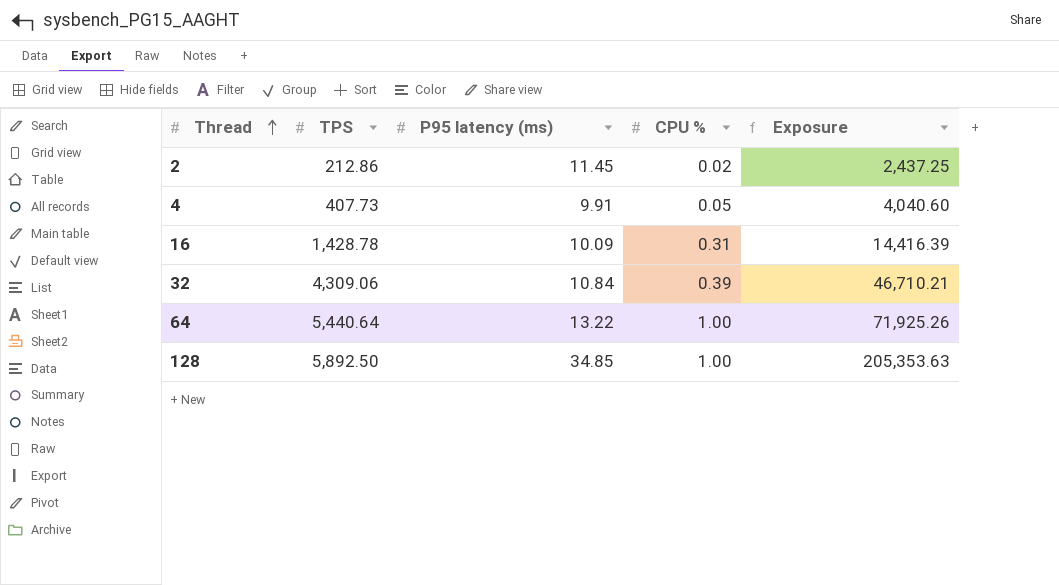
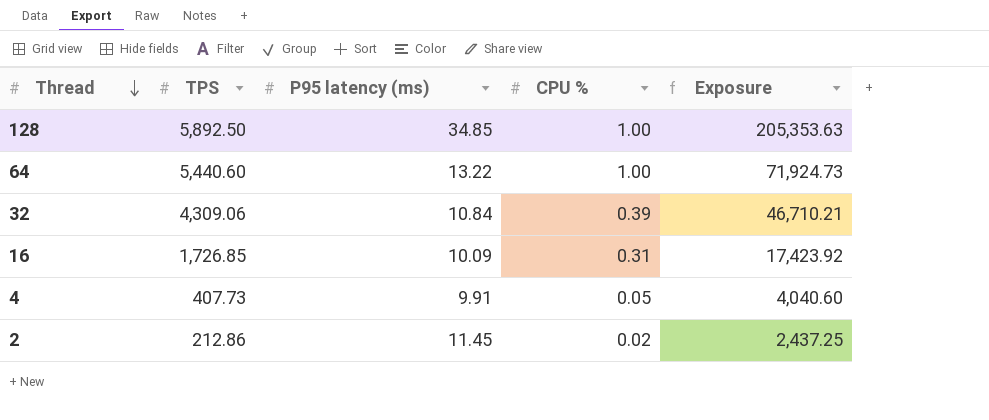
row order: Thread ascending -> Thread descending
64 | TPS: 5,440.64 -> 5,440.60
64 | Exposure: 71,925.26 -> 71,924.73
16 | TPS: 1,428.78 -> 1,726.85
16 | Exposure: 14,416.39 -> 17,423.92

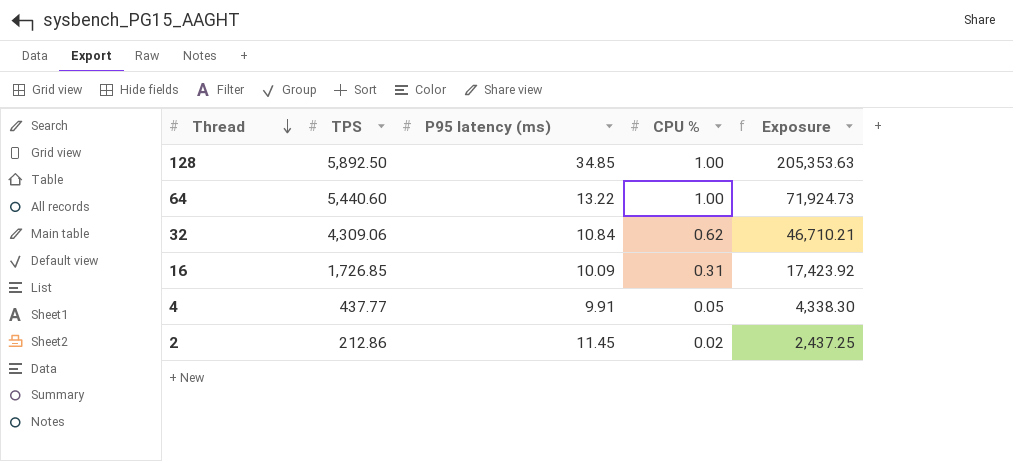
32 | CPU %: 0.39 -> 0.62
4 | TPS: 407.73 -> 437.77
4 | Exposure: 4,040.60 -> 4,338.30

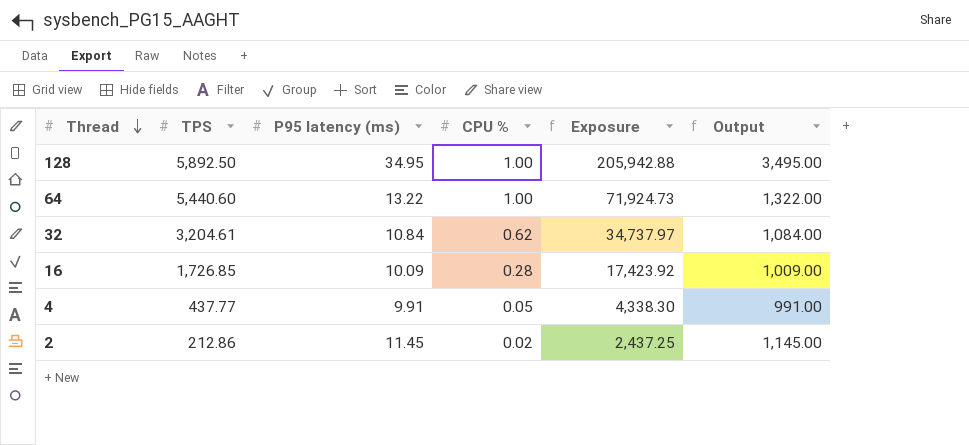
column Output | formula: none -> [P95 latency (ms)] * 100
128 | P95 latency (ms): 34.85 -> 34.95
128 | Exposure: 205,353.63 -> 205,942.88
32 | TPS: 4,309.06 -> 3,204.61
32 | Exposure: 46,710.21 -> 34,737.97
16 | CPU %: 0.31 -> 0.28

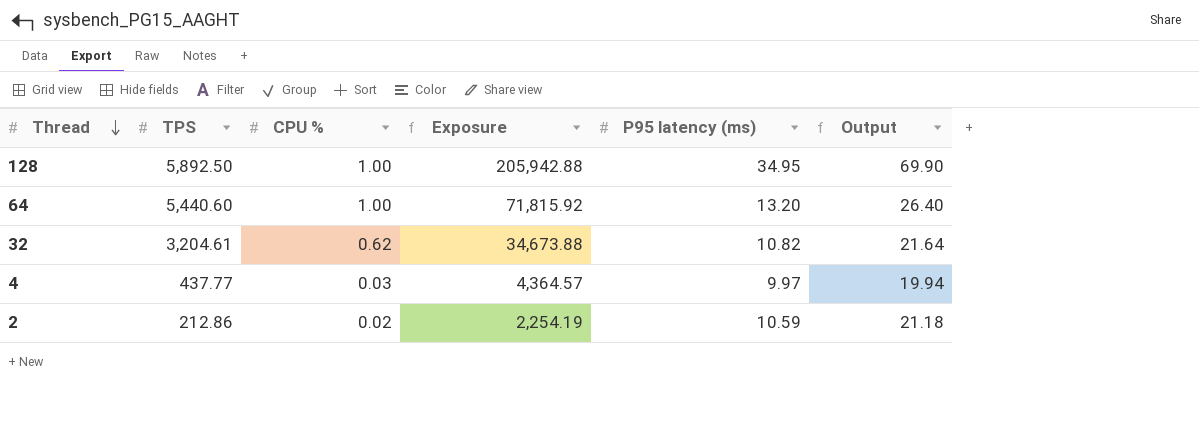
column P95 latency (ms) | position: 3 -> 5
column Output | formula: [P95 latency (ms)] * 100 -> [P95 latency (ms)] * 2
row 16: 1,726.85 | 10.09 | 0.28 | 17,423.92 | 1,009.00 -> none
64 | Exposure: 71,924.73 -> 71,815.92
64 | P95 latency (ms): 13.22 -> 13.20
32 | Exposure: 34,737.97 -> 34,673.88
32 | P95 latency (ms): 10.84 -> 10.82
4 | CPU %: 0.05 -> 0.03
4 | Exposure: 4,338.30 -> 4,364.57
4 | P95 latency (ms): 9.91 -> 9.97
2 | Exposure: 2,437.25 -> 2,254.19
2 | P95 latency (ms): 11.45 -> 10.59

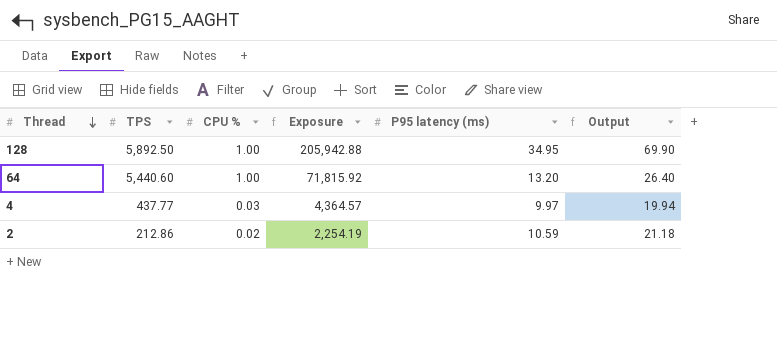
row 32: 3,204.61 | 0.62 | 34,673.88 | 10.82 | 21.64 -> none

